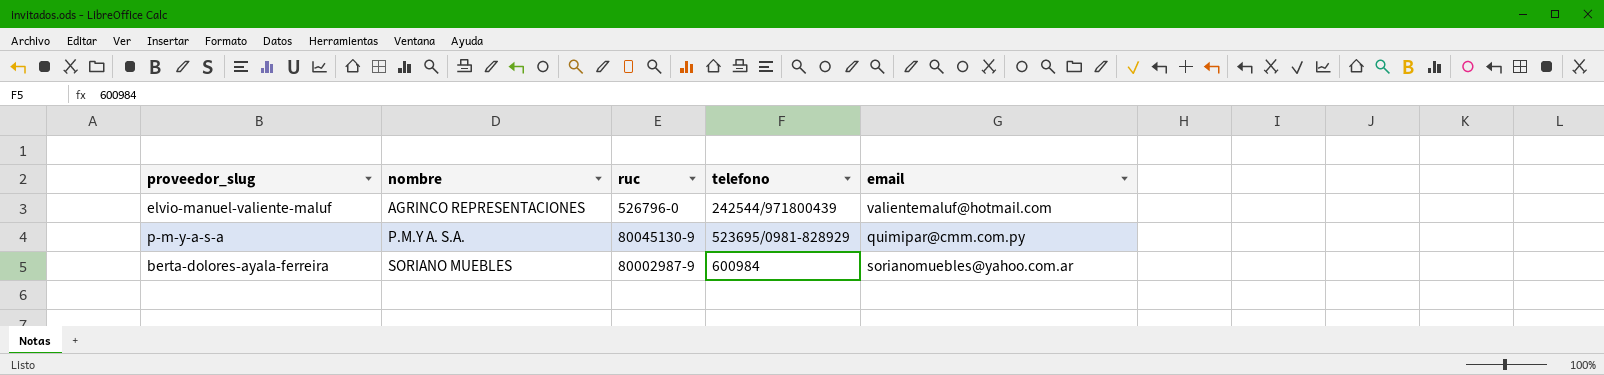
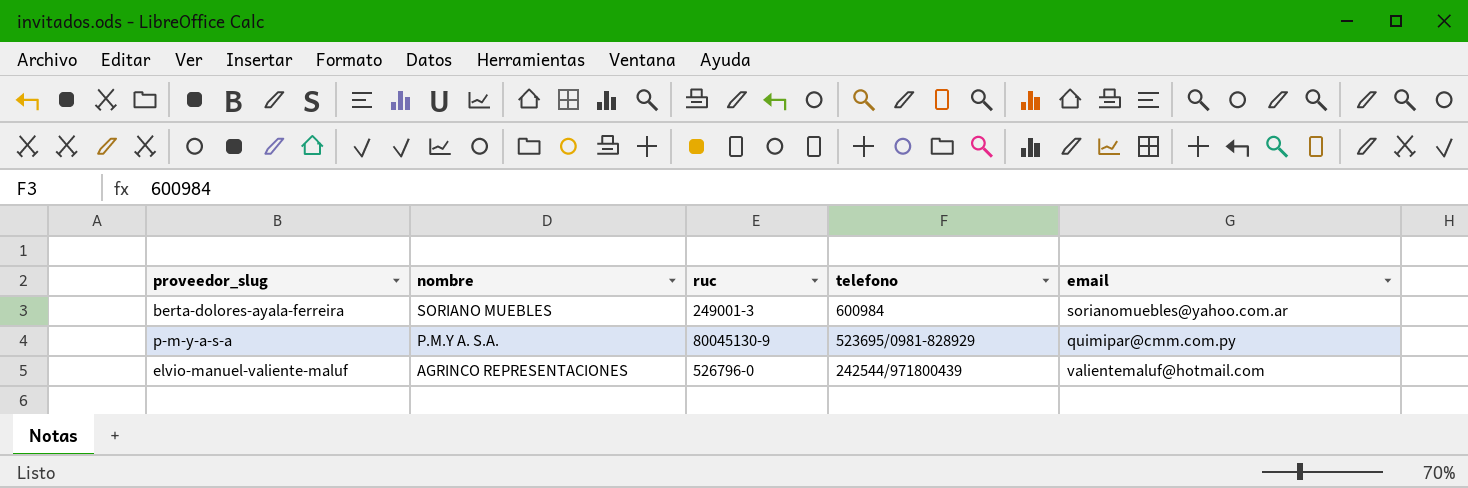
row order: nombre ascending -> nombre descending
berta-dolores-ayala-ferreira | ruc: 80002987-9 -> 249001-3

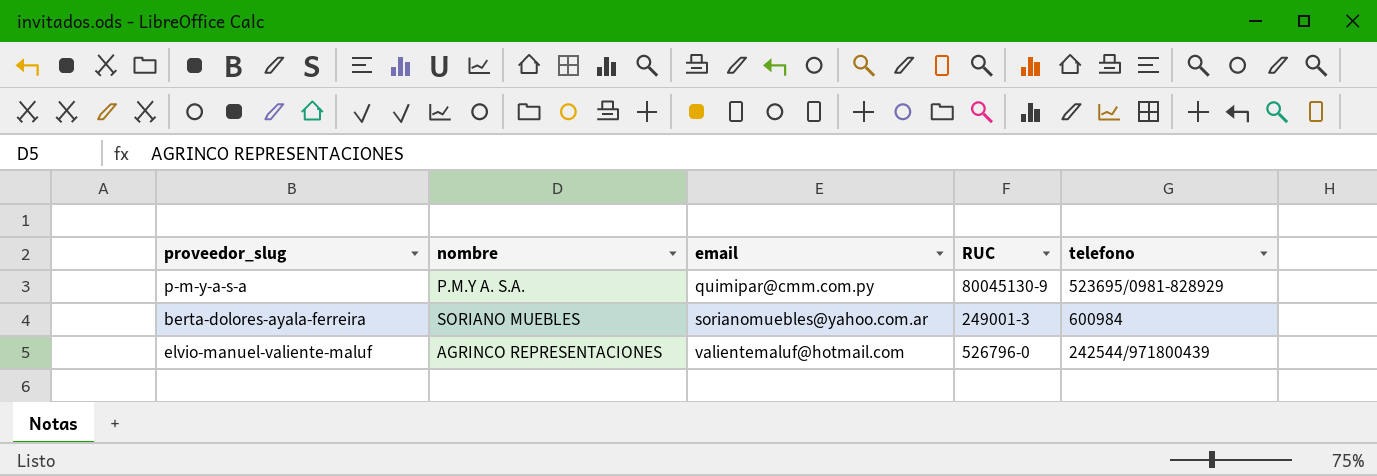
row order: nombre descending -> email ascending
column email | position: 5 -> 3
column name: ruc -> RUC

